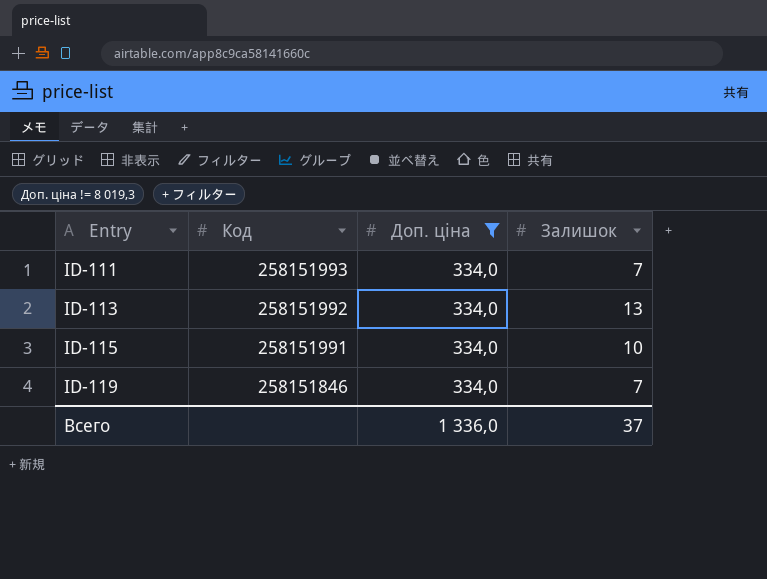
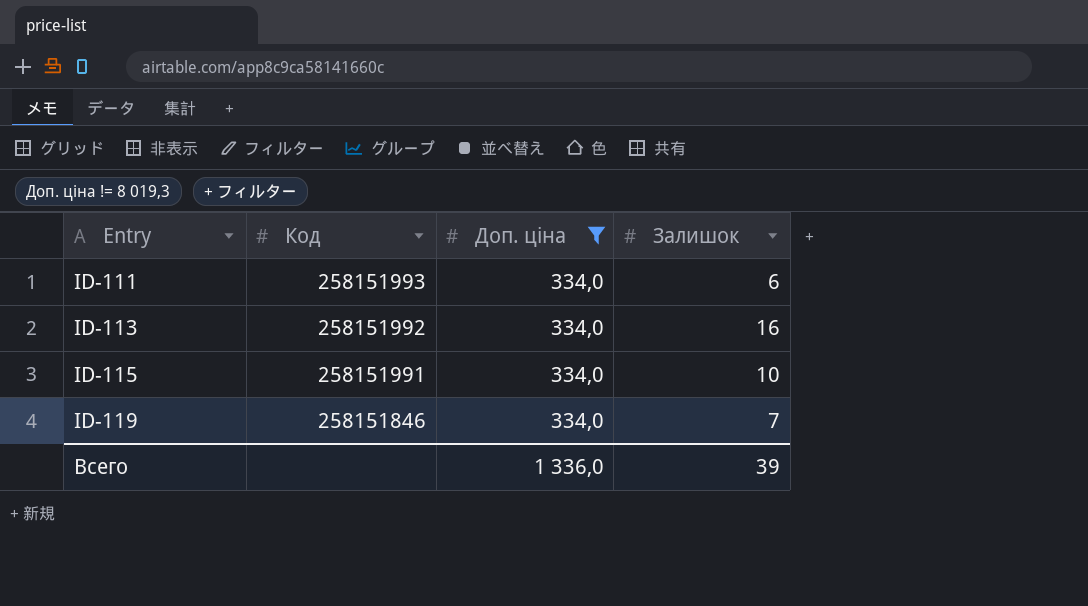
ID-111 | Залишок: 7 -> 6
ID-113 | Залишок: 13 -> 16
Всего | Залишок: 37 -> 39

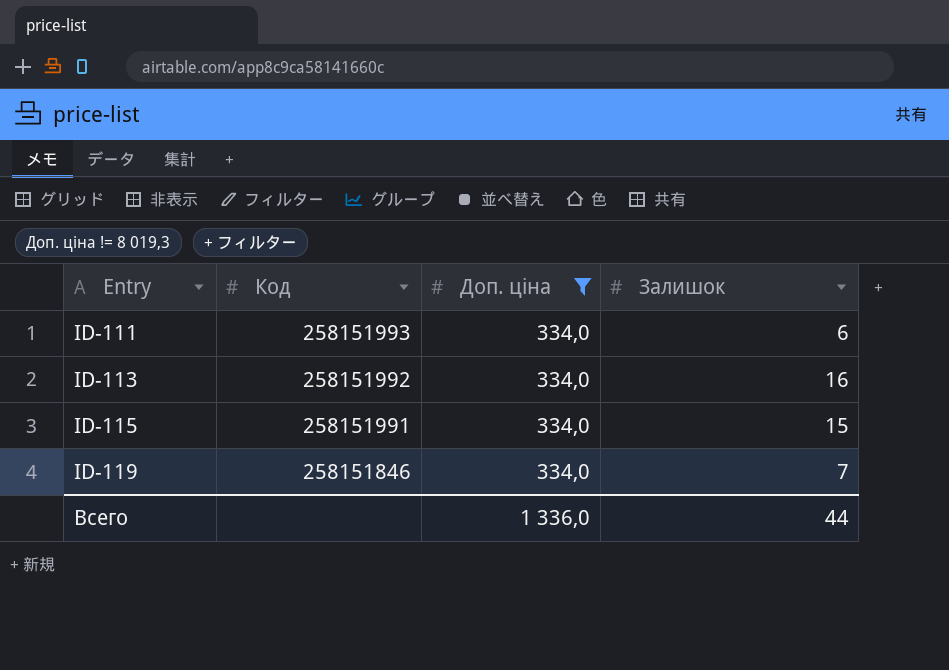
ID-115 | Залишок: 10 -> 15
Всего | Залишок: 39 -> 44

